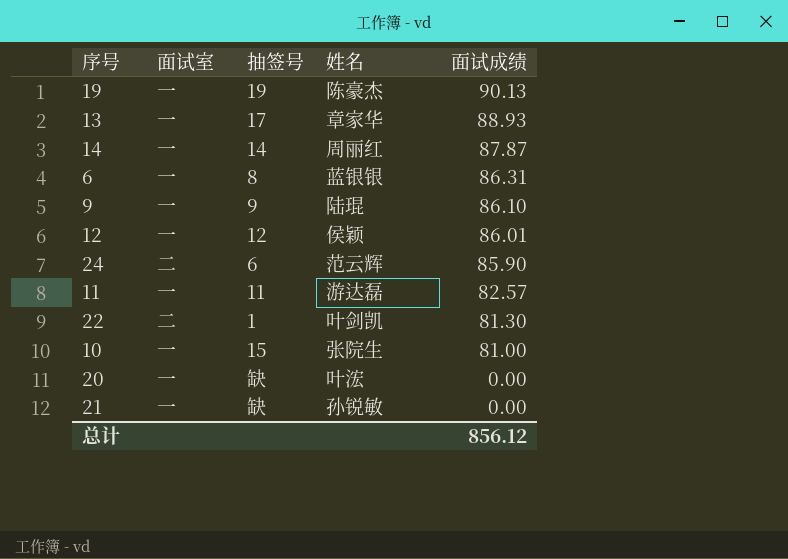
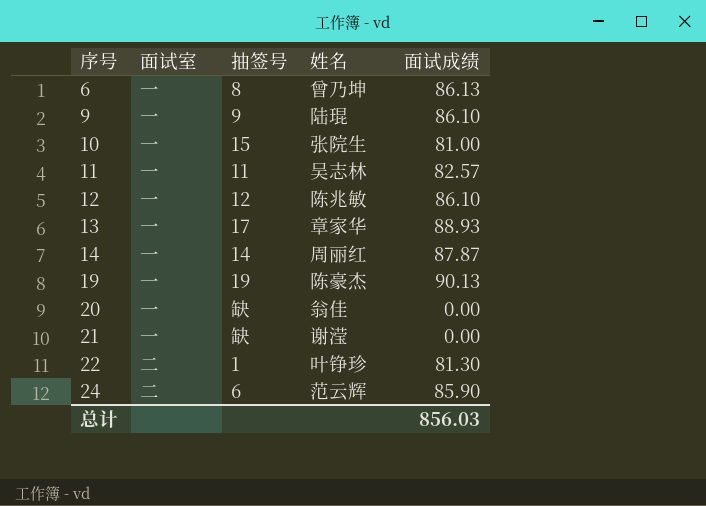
row order: 面试成绩 descending -> 序号 ascending
6 | 姓名: 蓝银银 -> 曾乃坤
6 | 面试成绩: 86.31 -> 86.13
11 | 姓名: 游达磊 -> 吴志林
12 | 姓名: 侯颖 -> 陈兆敏
12 | 面试成绩: 86.01 -> 86.10
20 | 姓名: 叶浤 -> 翁佳
21 | 姓名: 孙锐敏 -> 谢滢
22 | 姓名: 叶剑凯 -> 叶铮珍
总计 | 面试成绩: 856.12 -> 856.03

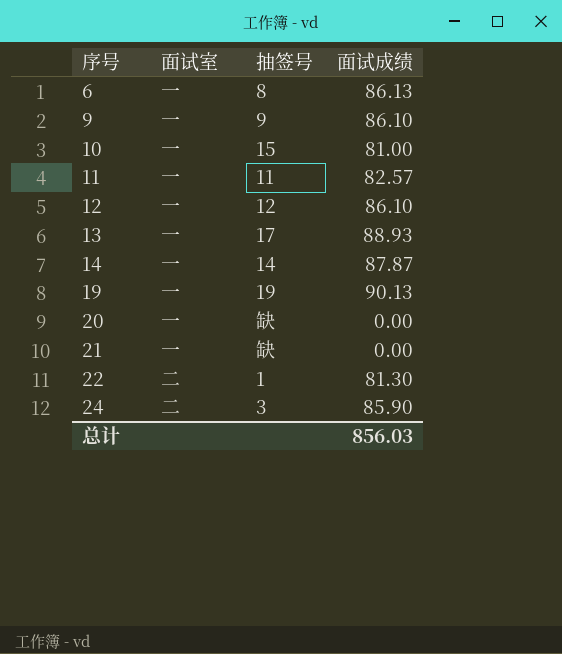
column 姓名 | position: 4 -> none
24 | 抽签号: 6 -> 3

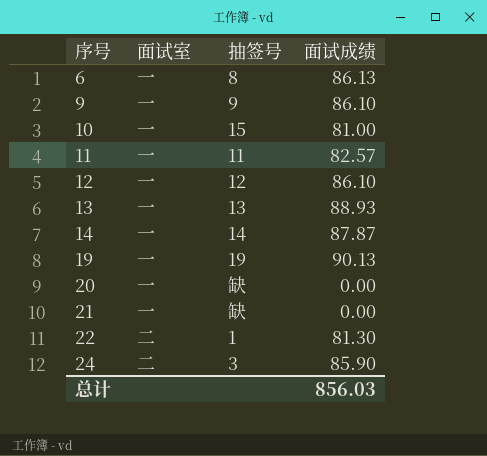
13 | 抽签号: 17 -> 13

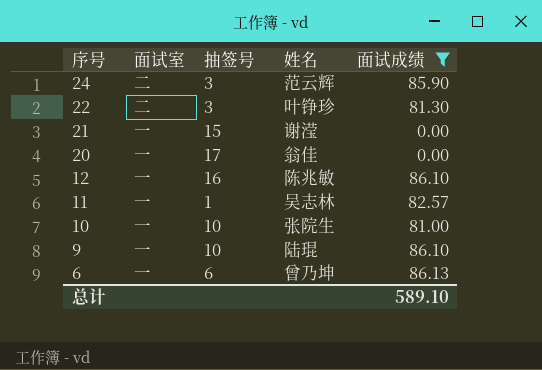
filter: none -> 面试成绩 <= 86.13
row order: 序号 ascending -> 序号 descending
column 姓名 | position: none -> 4
22 | 抽签号: 1 -> 3
21 | 抽签号: 缺 -> 15
20 | 抽签号: 缺 -> 17
12 | 抽签号: 12 -> 16
11 | 抽签号: 11 -> 1
10 | 抽签号: 15 -> 10
9 | 抽签号: 9 -> 10
6 | 抽签号: 8 -> 6
总计 | 面试成绩: 856.03 -> 589.10

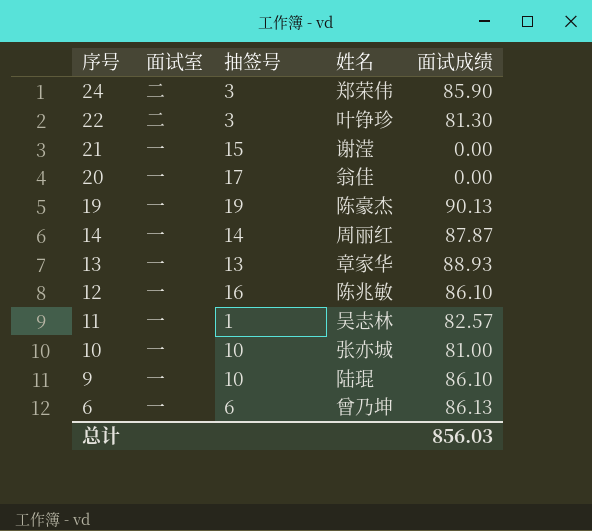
filter: 面试成绩 <= 86.13 -> none
24 | 姓名: 范云辉 -> 郑荣伟
10 | 姓名: 张院生 -> 张亦城
总计 | 面试成绩: 589.10 -> 856.03

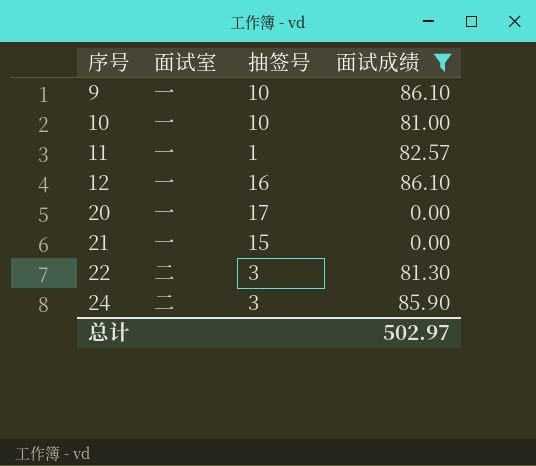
filter: none -> 面试成绩 <= 86.10
row order: 序号 descending -> 序号 ascending
column 姓名 | position: 4 -> none
总计 | 面试成绩: 856.03 -> 502.97

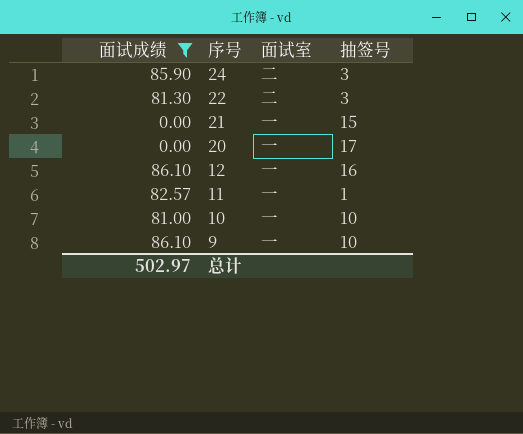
row order: 序号 ascending -> 序号 descending
column 面试成绩 | position: 4 -> 1

